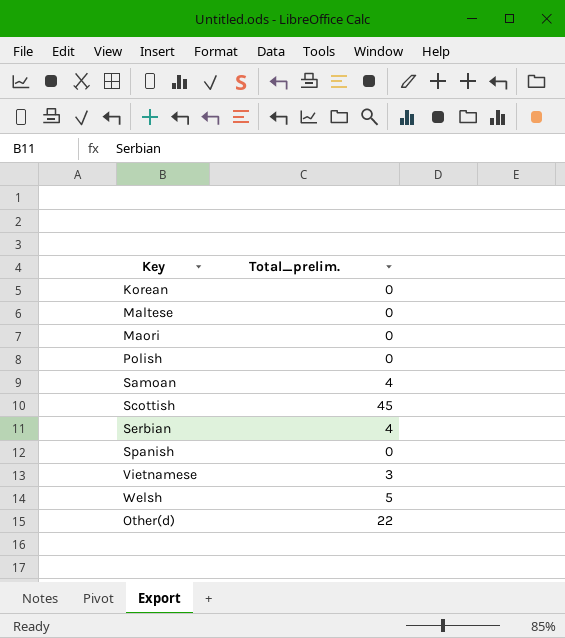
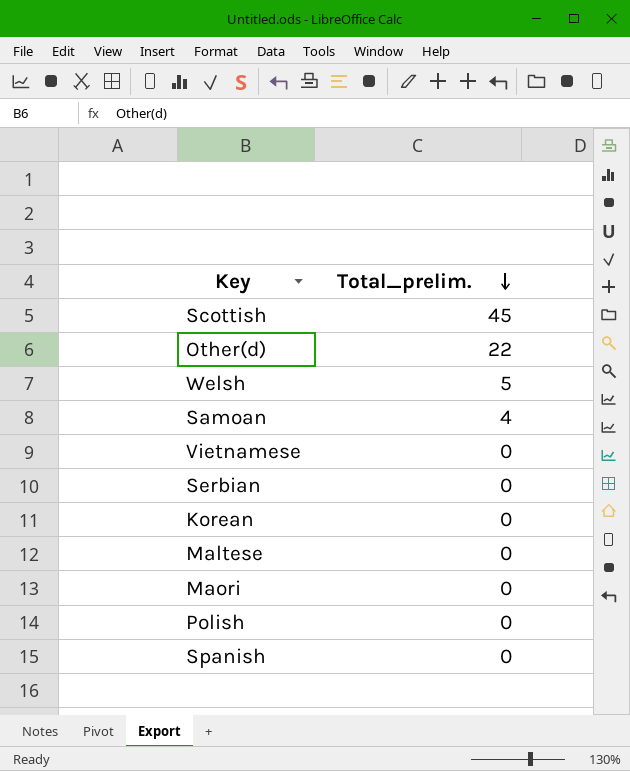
row order: none -> Total_prelim. descending
Vietnamese | Total_prelim.: 3 -> 0
Serbian | Total_prelim.: 4 -> 0

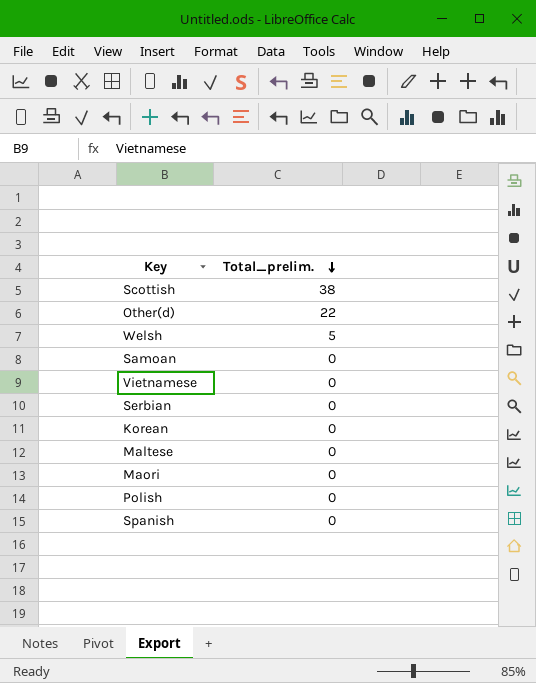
Scottish | Total_prelim.: 45 -> 38
Samoan | Total_prelim.: 4 -> 0

